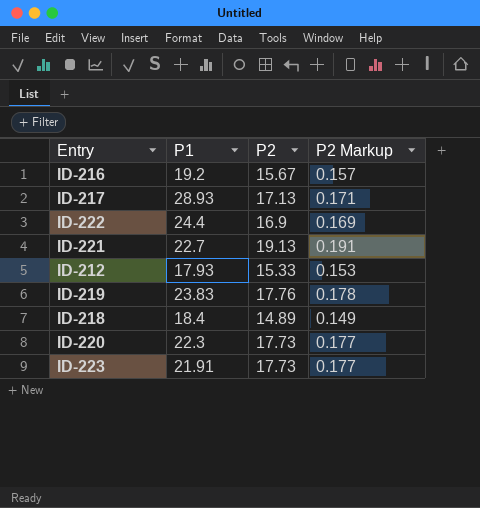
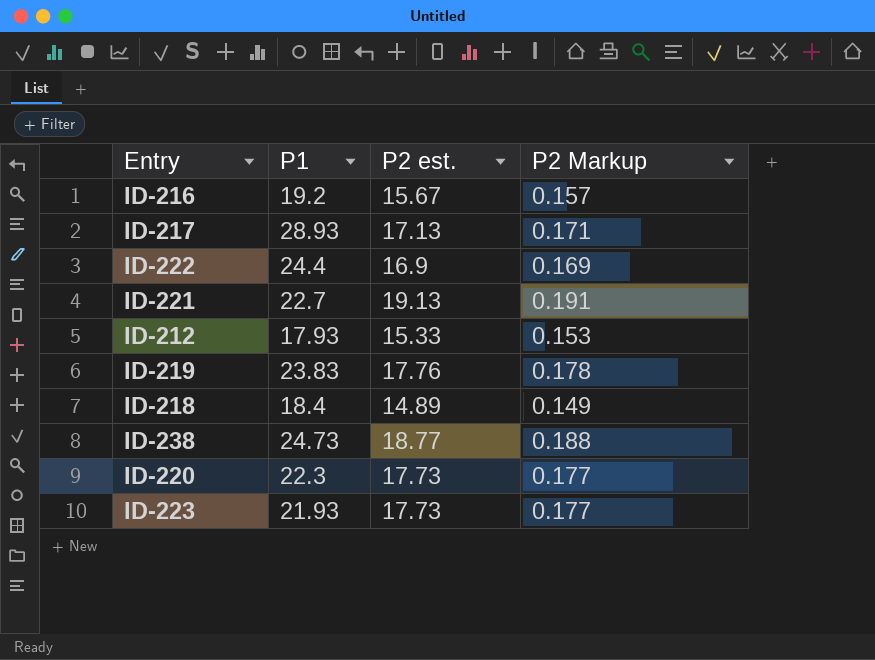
column name: P2 -> P2 est.
row ID-238: none -> 24.73 | 18.77 | 0.188
ID-223 | P1: 21.91 -> 21.93

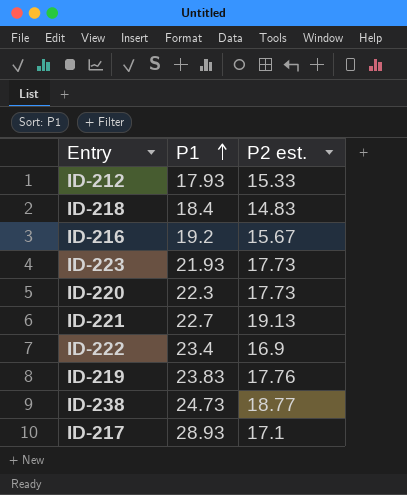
row order: none -> P1 ascending
column P2 Markup | formula: [P2 est.] * 0.01 -> none
ID-218 | P2 est.: 14.89 -> 14.83
ID-222 | P1: 24.4 -> 23.4
ID-217 | P2 est.: 17.13 -> 17.1

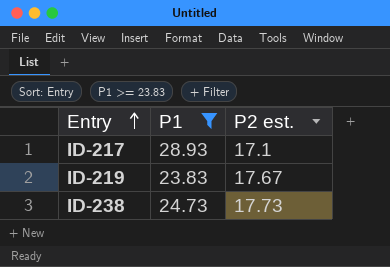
filter: none -> P1 >= 23.83
row order: P1 ascending -> Entry ascending
ID-219 | P2 est.: 17.76 -> 17.67
ID-238 | P2 est.: 18.77 -> 17.73

